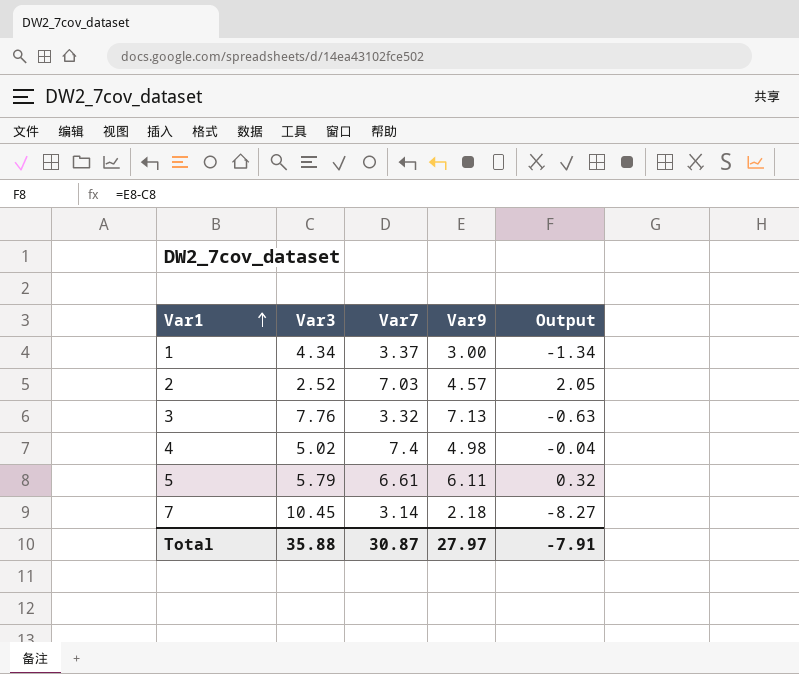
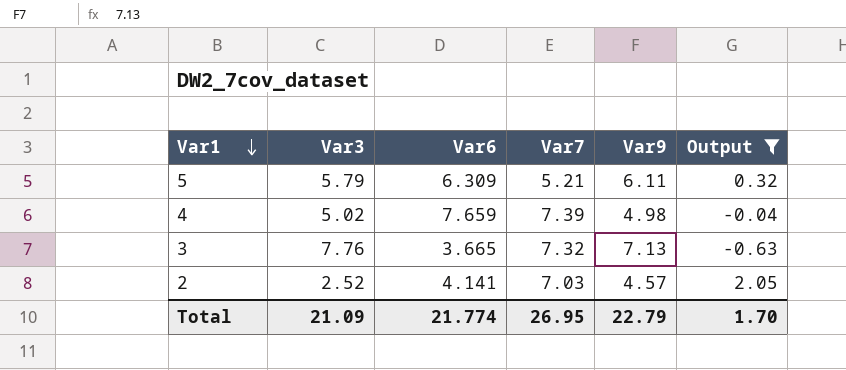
filter: none -> Output >= -0.63
row order: Var1 ascending -> Var1 descending
column Var6 | position: none -> 3
5 | Var7: 6.61 -> 5.21
4 | Var7: 7.4 -> 7.39
3 | Var7: 3.32 -> 7.32
Total | Var3: 35.88 -> 21.09
Total | Var7: 30.87 -> 26.95
Total | Var9: 27.97 -> 22.79
Total | Output: -7.91 -> 1.70

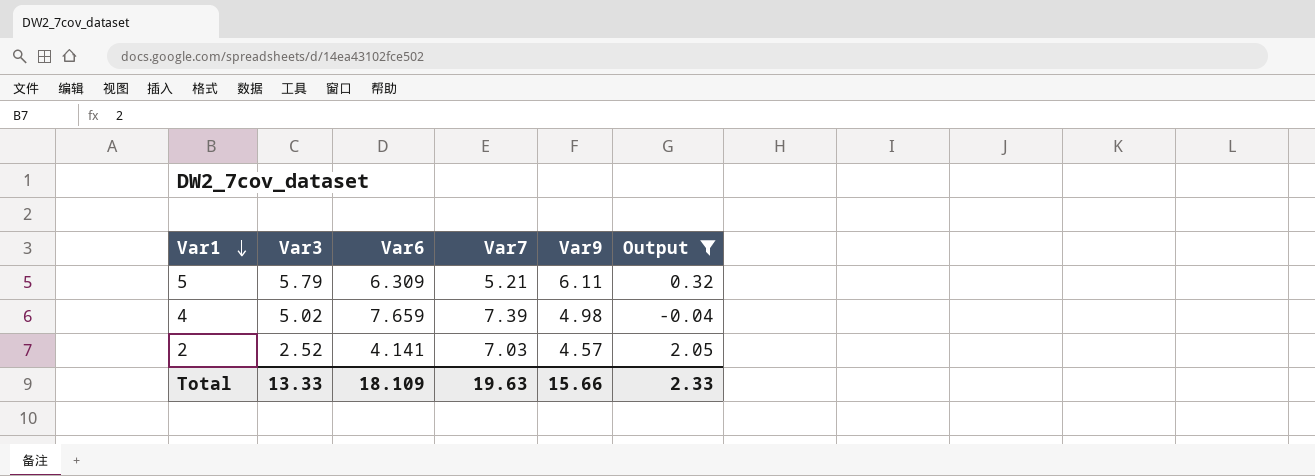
row 3: 7.76 | 3.665 | 7.32 | 7.13 | -0.63 -> none
Total | Var3: 21.09 -> 13.33
Total | Var6: 21.774 -> 18.109
Total | Var7: 26.95 -> 19.63
Total | Var9: 22.79 -> 15.66
Total | Output: 1.70 -> 2.33

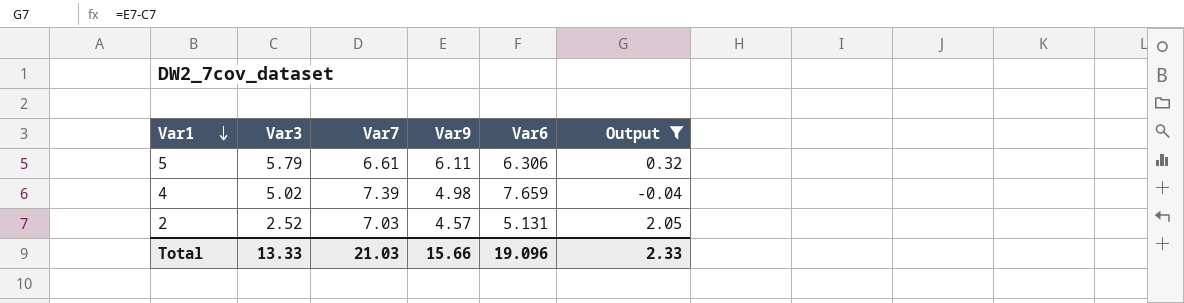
column Var6 | position: 3 -> 5
5 | Var7: 5.21 -> 6.61
5 | Var6: 6.309 -> 6.306
2 | Var6: 4.141 -> 5.131
Total | Var7: 19.63 -> 21.03
Total | Var6: 18.109 -> 19.096

